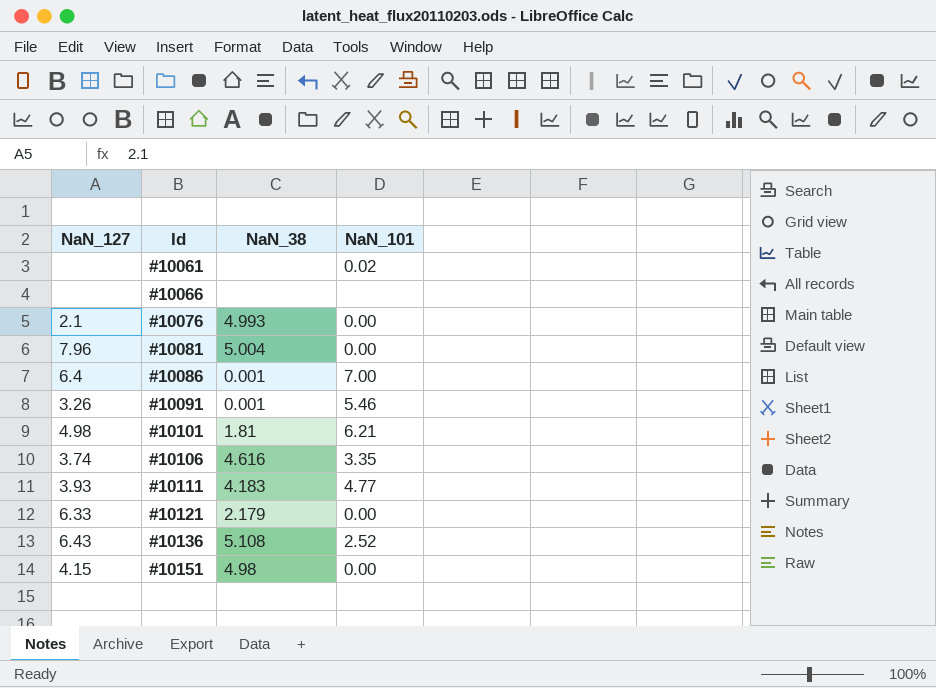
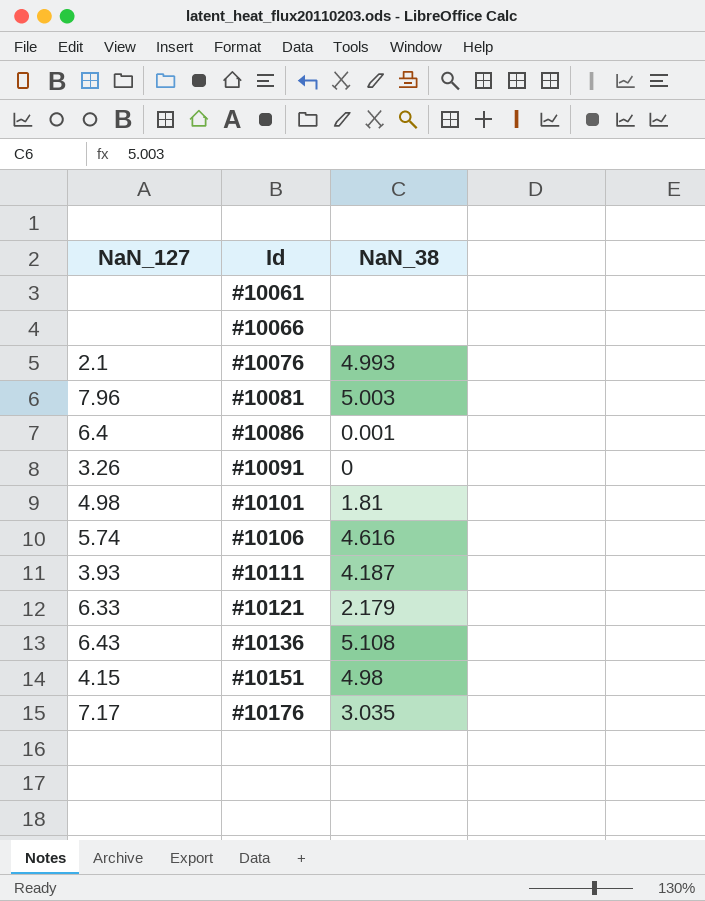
column NaN_101 | position: 4 -> none
#10081 | NaN_38: 5.004 -> 5.003
#10091 | NaN_38: 0.001 -> 0
#10106 | NaN_127: 3.74 -> 5.74
#10111 | NaN_38: 4.183 -> 4.187
row #10176: none -> 7.17 | 3.035

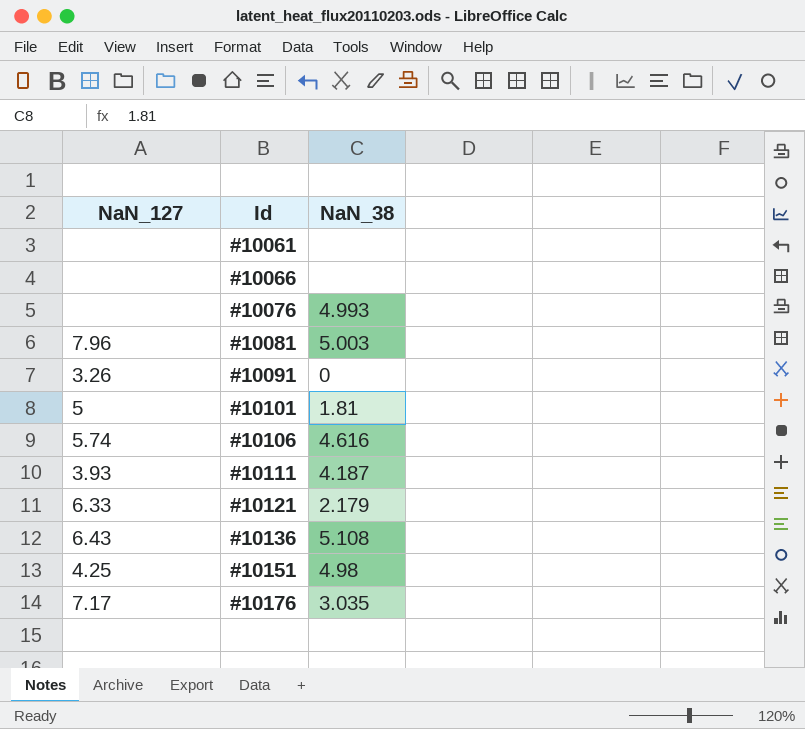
row #10086: 6.4 | 0.001 -> none
#10076 | NaN_127: 2.1 -> none
#10101 | NaN_127: 4.98 -> 5
#10151 | NaN_127: 4.15 -> 4.25

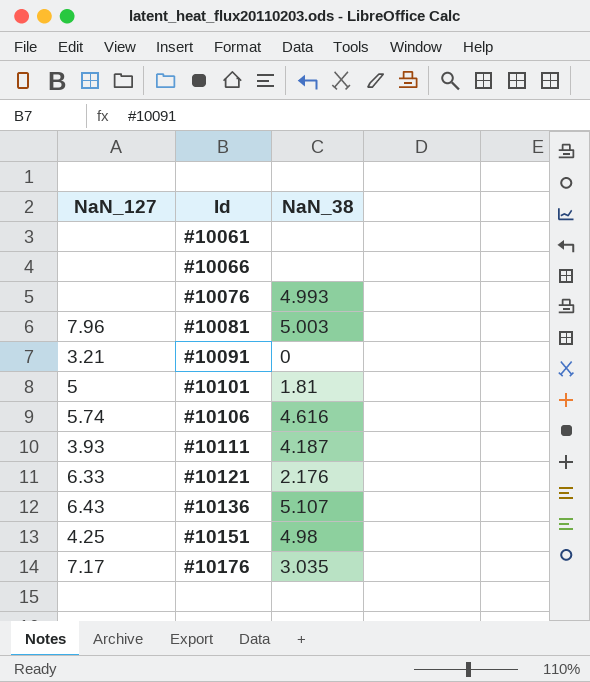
#10091 | NaN_127: 3.26 -> 3.21
#10121 | NaN_38: 2.179 -> 2.176
#10136 | NaN_38: 5.108 -> 5.107

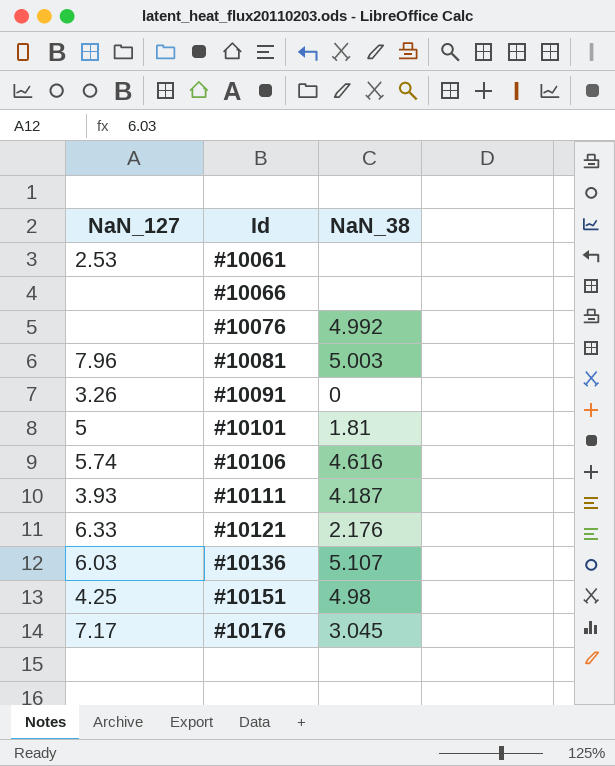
#10061 | NaN_127: none -> 2.53
#10076 | NaN_38: 4.993 -> 4.992
#10091 | NaN_127: 3.21 -> 3.26
#10136 | NaN_127: 6.43 -> 6.03
#10176 | NaN_38: 3.035 -> 3.045

